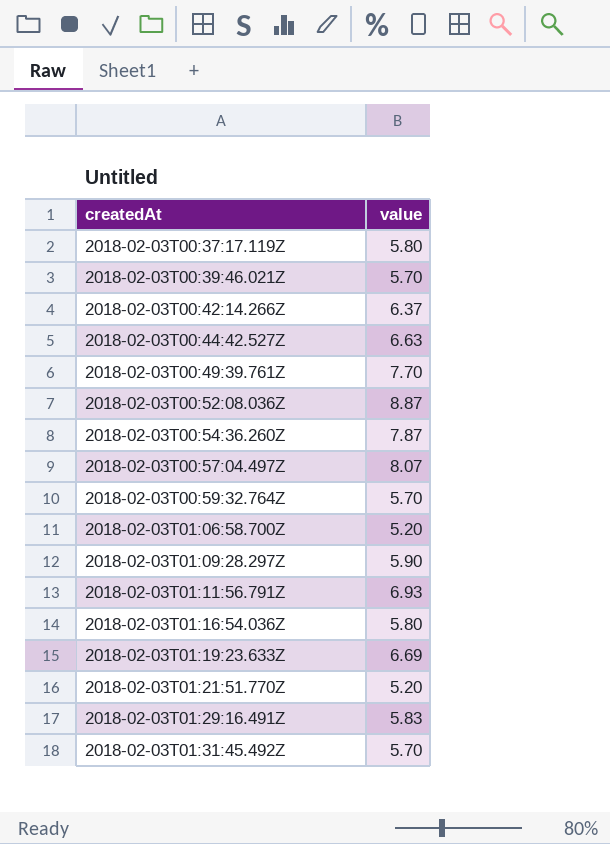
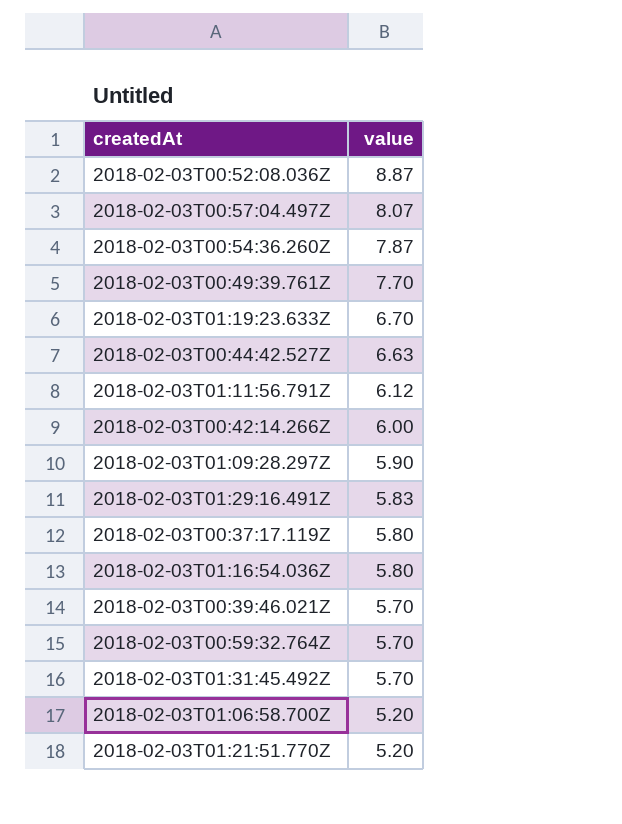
row order: createdAt ascending -> value descending
2018-02-03T01:19:23.633Z | value: 6.69 -> 6.70
2018-02-03T01:11:56.791Z | value: 6.93 -> 6.12
2018-02-03T00:42:14.266Z | value: 6.37 -> 6.00

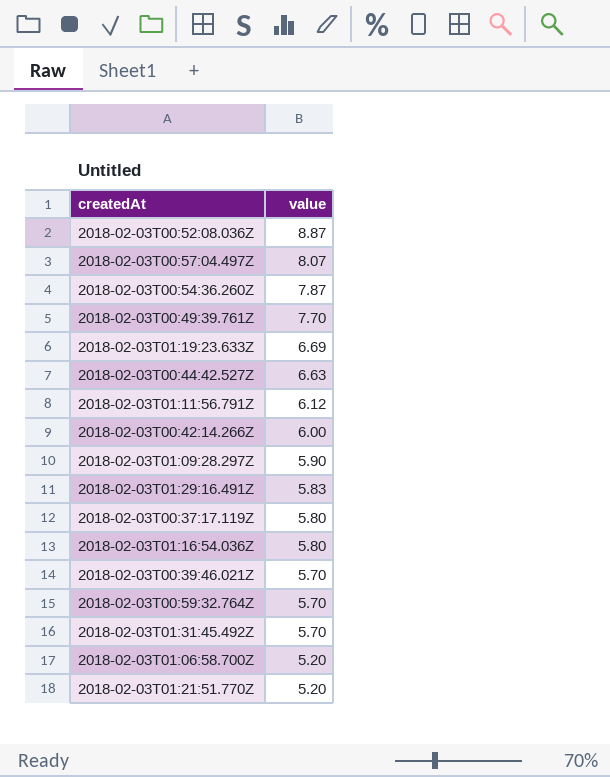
2018-02-03T01:19:23.633Z | value: 6.70 -> 6.69

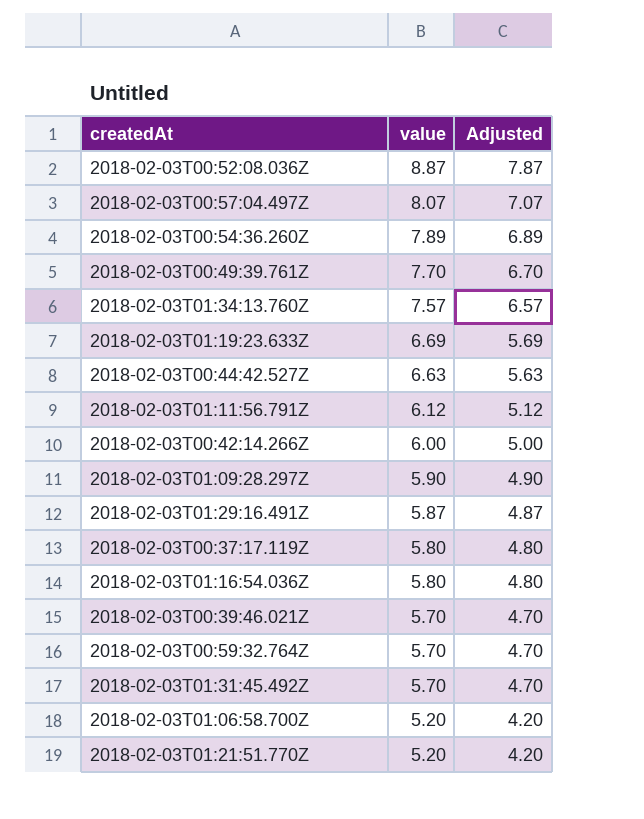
column Adjusted | formula: none -> [value] - 1
2018-02-03T00:54:36.260Z | value: 7.87 -> 7.89
row 2018-02-03T01:34:13.760Z: none -> 7.57 | 6.57
2018-02-03T01:29:16.491Z | value: 5.83 -> 5.87

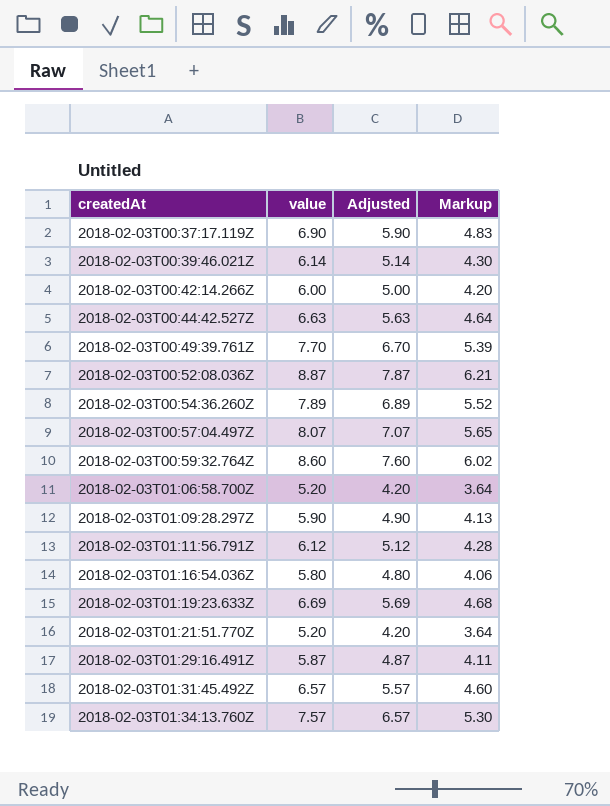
row order: value descending -> createdAt ascending
column Markup | formula: none -> [value] * 0.7
2018-02-03T00:37:17.119Z | value: 5.80 -> 6.90
2018-02-03T00:37:17.119Z | Adjusted: 4.80 -> 5.90
2018-02-03T00:39:46.021Z | value: 5.70 -> 6.14
2018-02-03T00:39:46.021Z | Adjusted: 4.70 -> 5.14
2018-02-03T00:59:32.764Z | value: 5.70 -> 8.60
2018-02-03T00:59:32.764Z | Adjusted: 4.70 -> 7.60
2018-02-03T01:31:45.492Z | value: 5.70 -> 6.57
2018-02-03T01:31:45.492Z | Adjusted: 4.70 -> 5.57

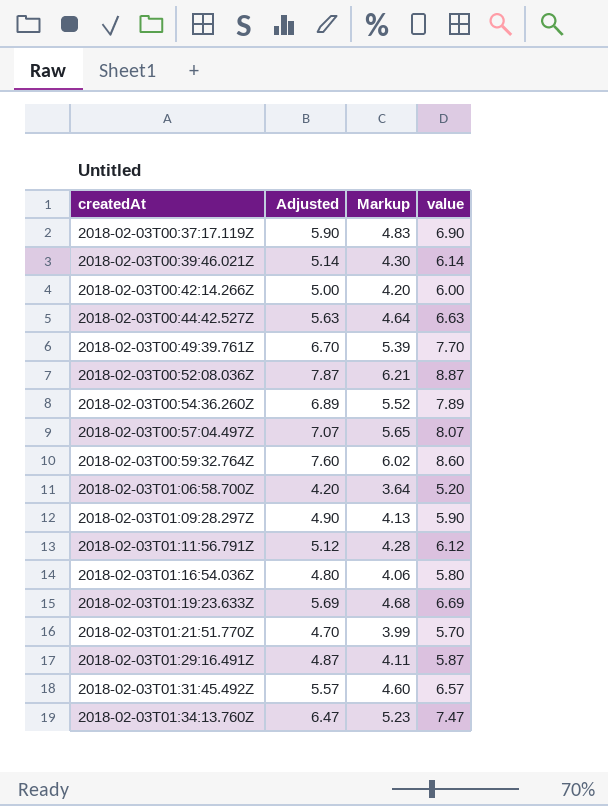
column value | position: 2 -> 4
2018-02-03T01:21:51.770Z | Adjusted: 4.20 -> 4.70
2018-02-03T01:21:51.770Z | Markup: 3.64 -> 3.99
2018-02-03T01:21:51.770Z | value: 5.20 -> 5.70
2018-02-03T01:34:13.760Z | Adjusted: 6.57 -> 6.47
2018-02-03T01:34:13.760Z | Markup: 5.30 -> 5.23
2018-02-03T01:34:13.760Z | value: 7.57 -> 7.47

